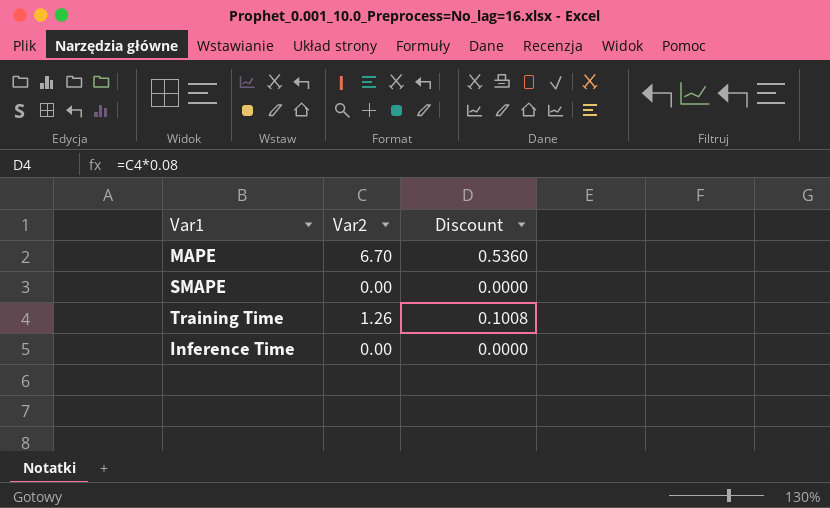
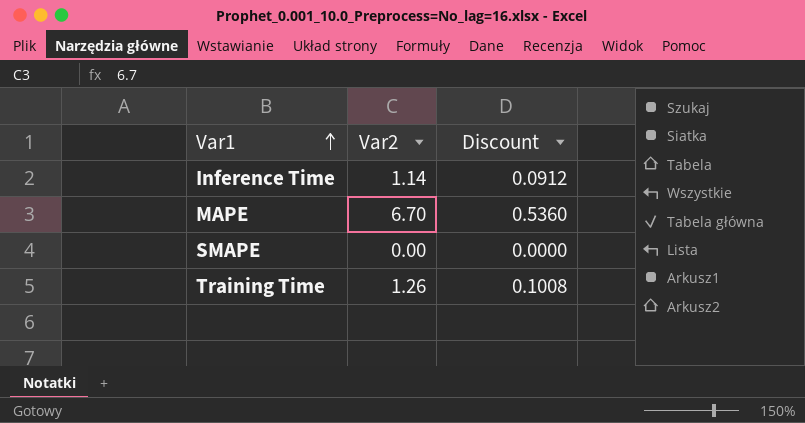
row order: none -> Var1 ascending
Inference Time | Var2: 0.00 -> 1.14
Inference Time | Discount: 0.0000 -> 0.0912

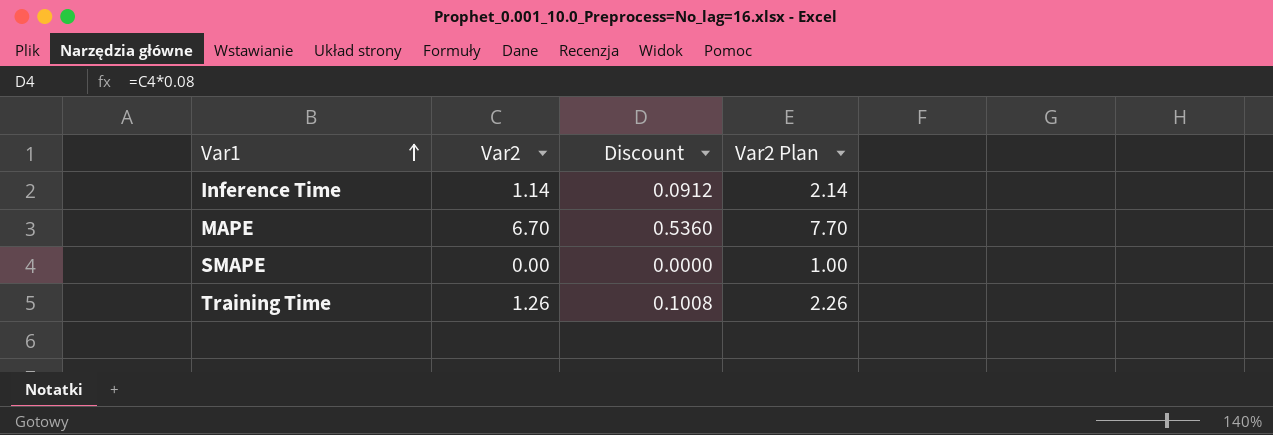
column Var2 Plan | formula: none -> [Var2] + 1

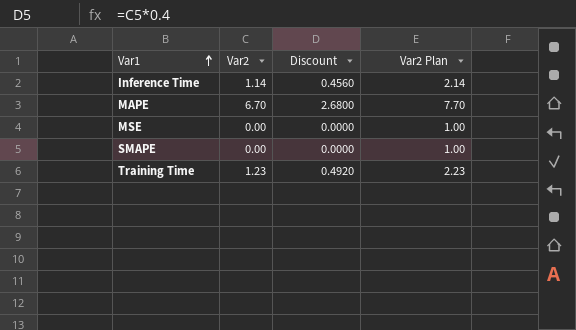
column Discount | formula: [Var2] * 0.08 -> [Var2] * 0.4
row MSE: none -> 0.00 | 0.0000 | 1.00
Training Time | Var2: 1.26 -> 1.23
Training Time | Var2 Plan: 2.26 -> 2.23

